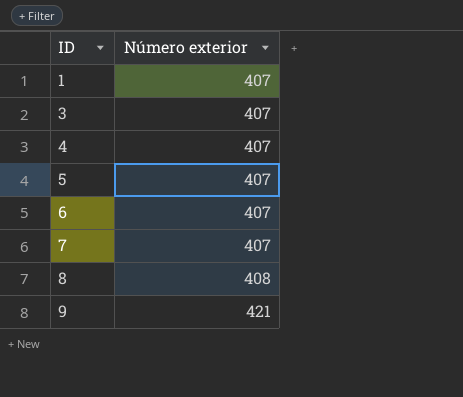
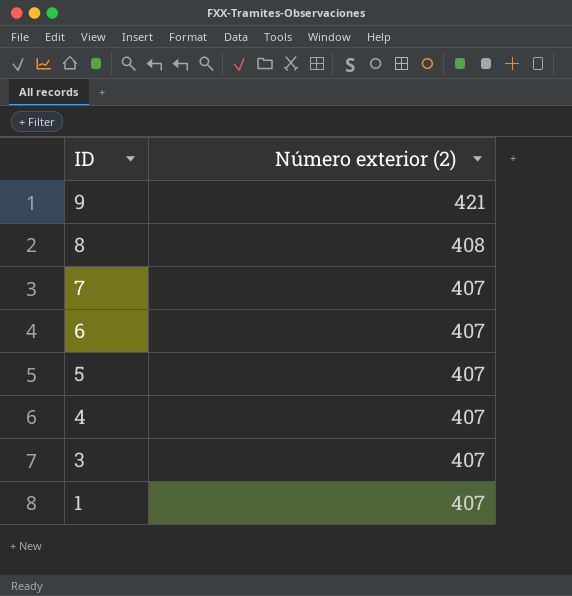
row order: ID ascending -> ID descending
column name: Número exterior -> Número exterior (2)

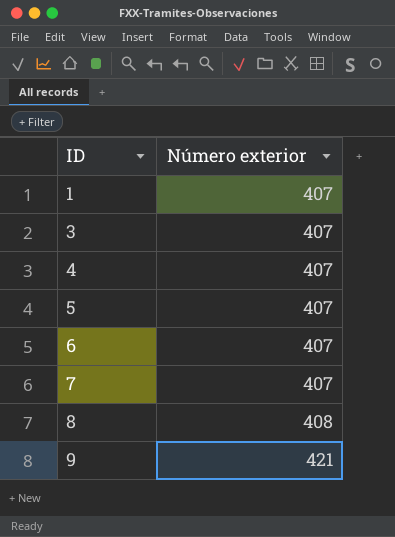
row order: ID descending -> ID ascending
column name: Número exterior (2) -> Número exterior

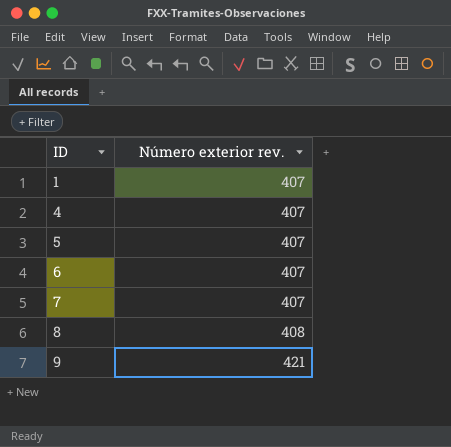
column name: Número exterior -> Número exterior rev.
row 3: 407 -> none

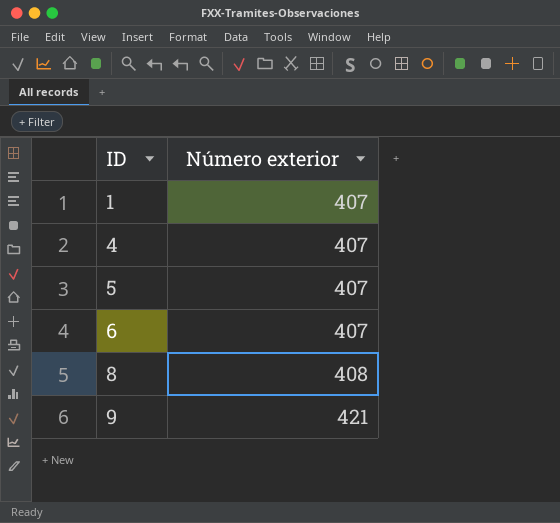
column name: Número exterior rev. -> Número exterior
row 7: 407 -> none

